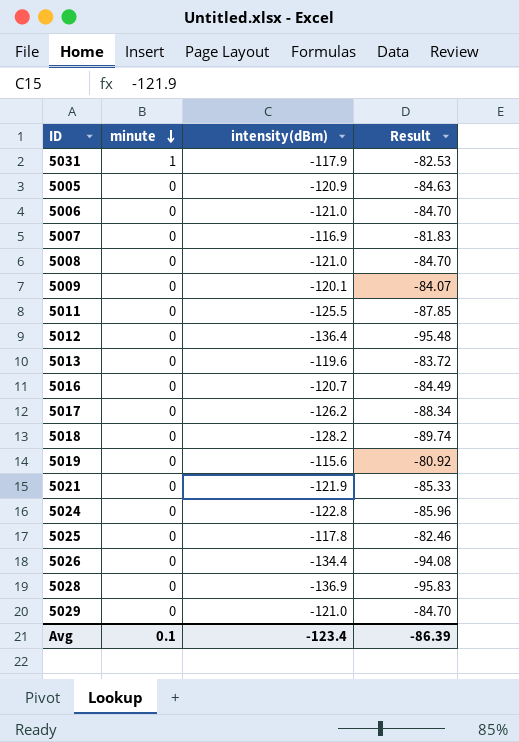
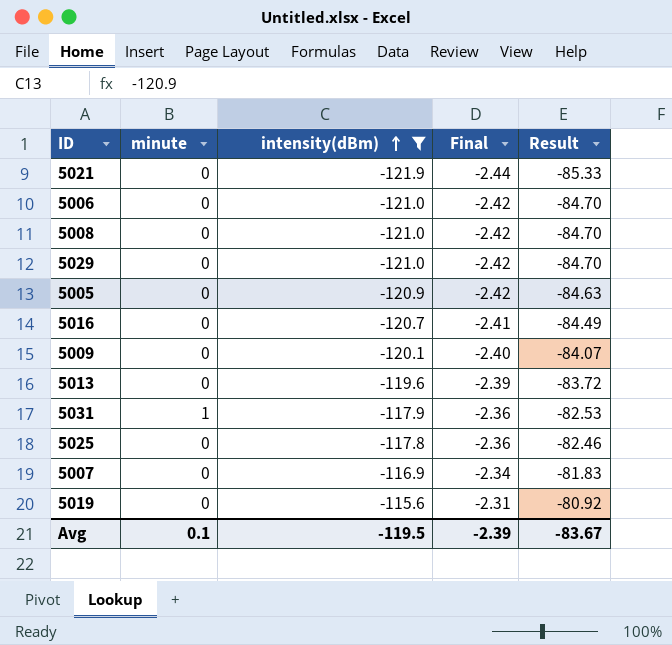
filter: none -> intensity(dBm) >= -121.9
row order: minute descending -> intensity(dBm) ascending
column Final | formula: none -> [intensity(dBm)] * 0.02
Avg | intensity(dBm): -123.4 -> -119.5
Avg | Result: -86.39 -> -83.67

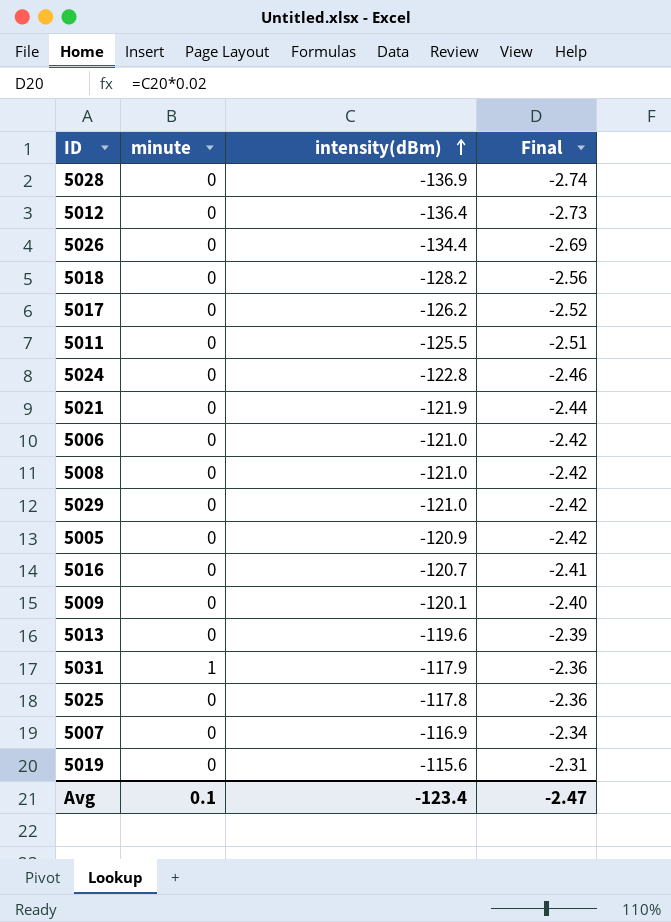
filter: intensity(dBm) >= -121.9 -> none
column Result | formula: [intensity(dBm)] * 0.7 -> none
Avg | intensity(dBm): -119.5 -> -123.4
Avg | Final: -2.39 -> -2.47

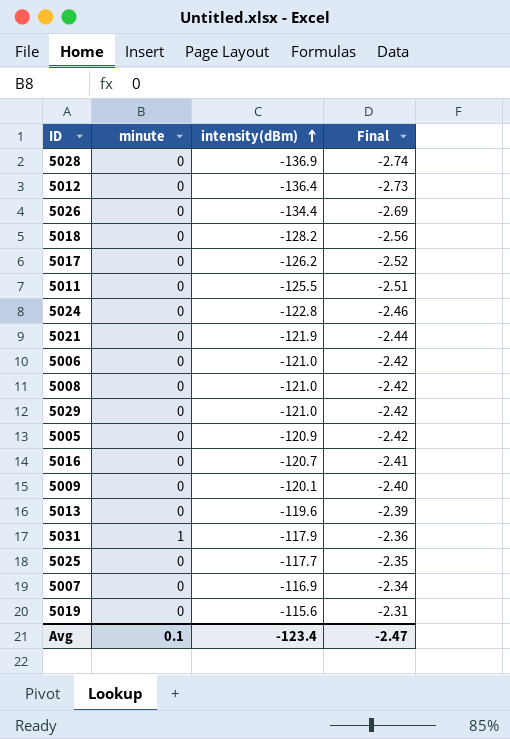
5025 | intensity(dBm): -117.8 -> -117.7
5025 | Final: -2.36 -> -2.35

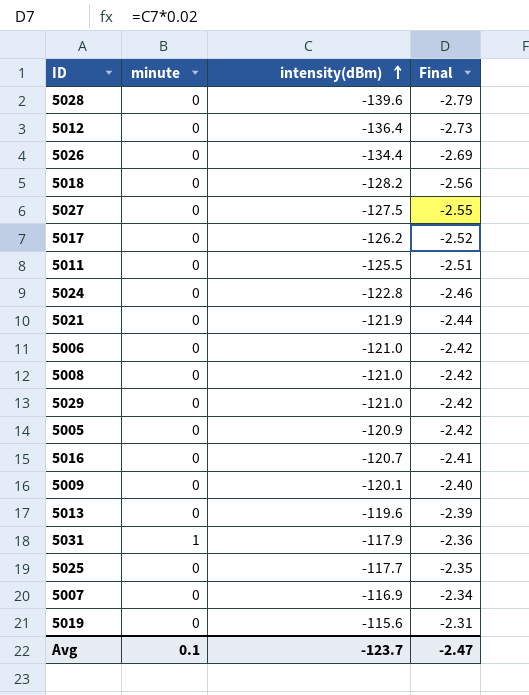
5028 | intensity(dBm): -136.9 -> -139.6
5028 | Final: -2.74 -> -2.79
row 5027: none -> 0 | -127.5 | -2.55
Avg | intensity(dBm): -123.4 -> -123.7

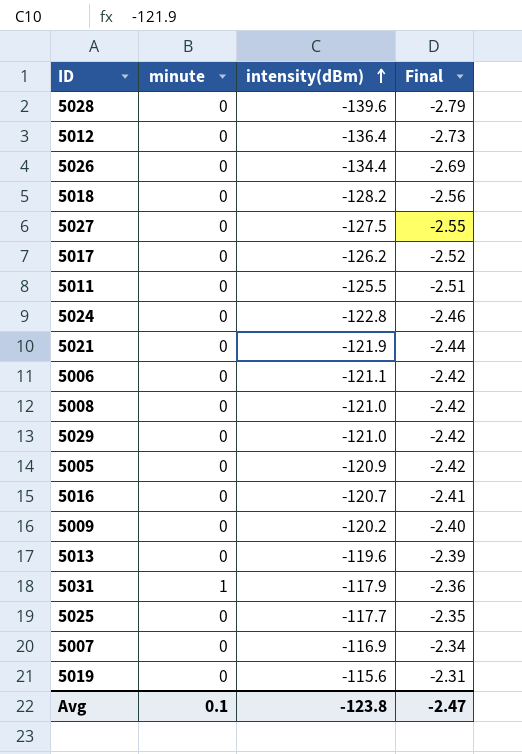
5006 | intensity(dBm): -121.0 -> -121.1
5009 | intensity(dBm): -120.1 -> -120.2
Avg | intensity(dBm): -123.7 -> -123.8

